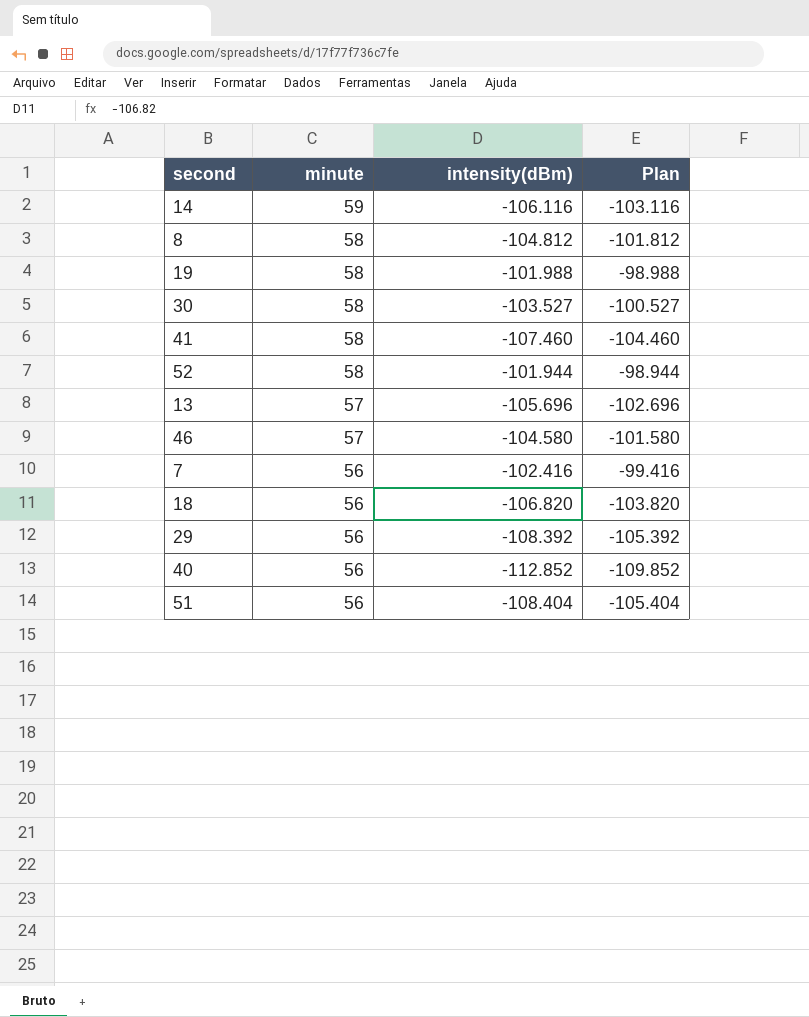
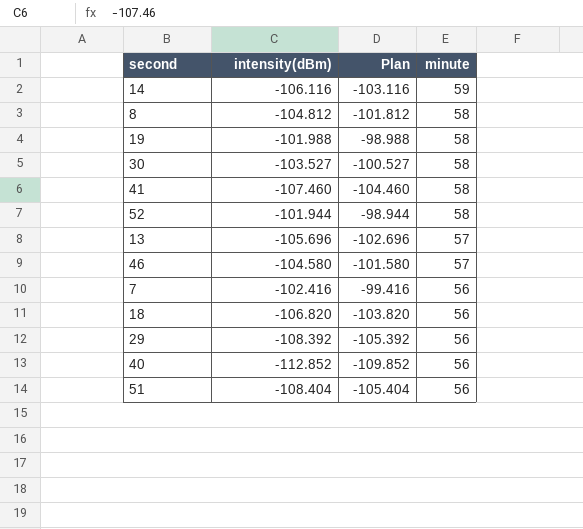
column minute | position: 2 -> 4

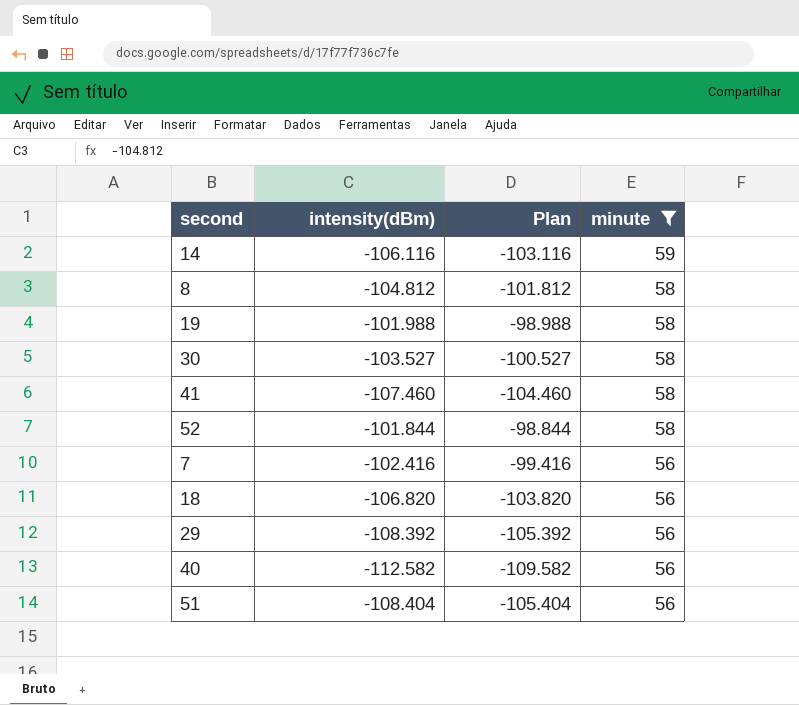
filter: none -> minute != 57
52 | intensity(dBm): -101.944 -> -101.844
52 | Plan: -98.944 -> -98.844
40 | intensity(dBm): -112.852 -> -112.582
40 | Plan: -109.852 -> -109.582

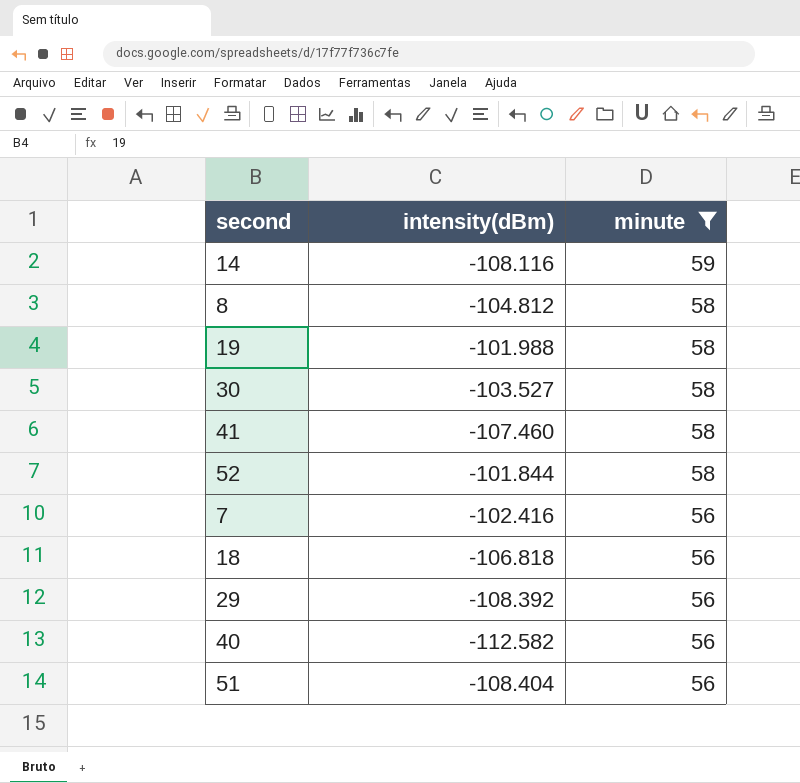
column Plan | formula: [intensity(dBm)] + 3 -> none
14 | intensity(dBm): -106.116 -> -108.116
18 | intensity(dBm): -106.820 -> -106.818

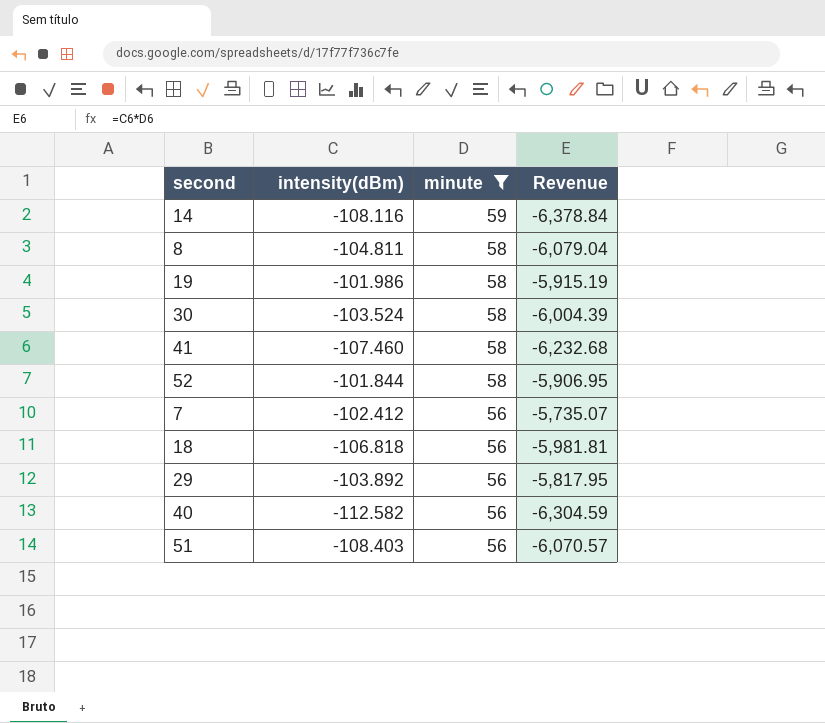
column Revenue | formula: none -> [intensity(dBm)] * [minute]
8 | intensity(dBm): -104.812 -> -104.811
19 | intensity(dBm): -101.988 -> -101.986
30 | intensity(dBm): -103.527 -> -103.524
7 | intensity(dBm): -102.416 -> -102.412
29 | intensity(dBm): -108.392 -> -103.892
51 | intensity(dBm): -108.404 -> -108.403

